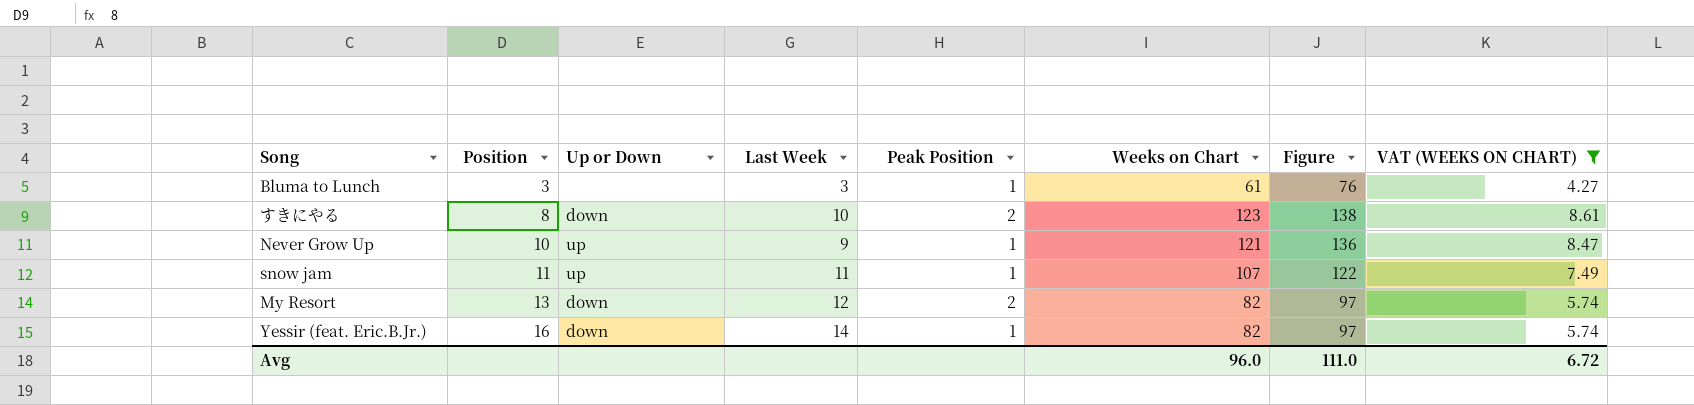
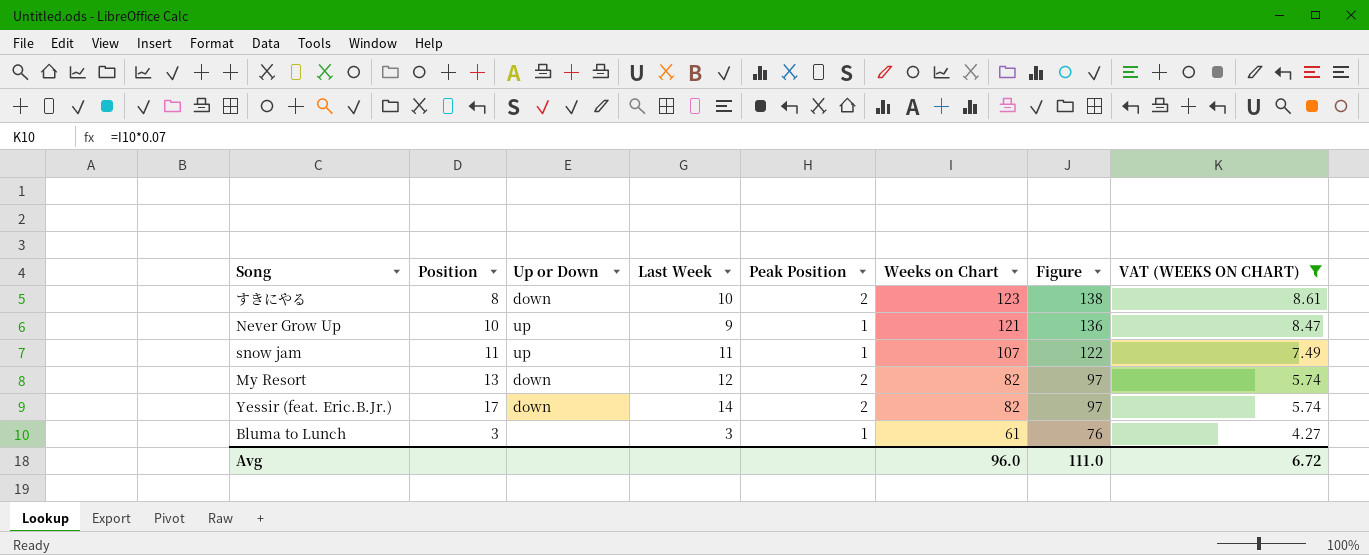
row order: Position ascending -> Weeks on Chart descending
Yessir (feat. Eric.B.Jr.) | Position: 16 -> 17
Yessir (feat. Eric.B.Jr.) | Peak Position: 1 -> 2

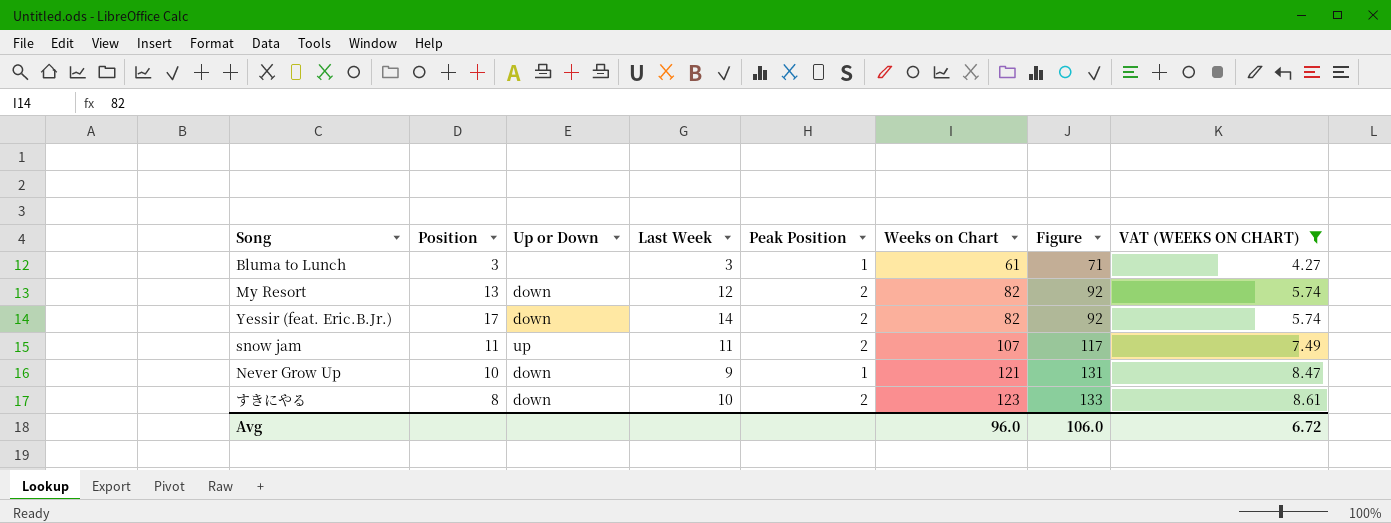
row order: Weeks on Chart descending -> Weeks on Chart ascending
column Figure | formula: [Weeks on Chart] + 15 -> [Weeks on Chart] + 10
snow jam | Peak Position: 1 -> 2
Never Grow Up | Up or Down: up -> down
Avg | Figure: 111.0 -> 106.0

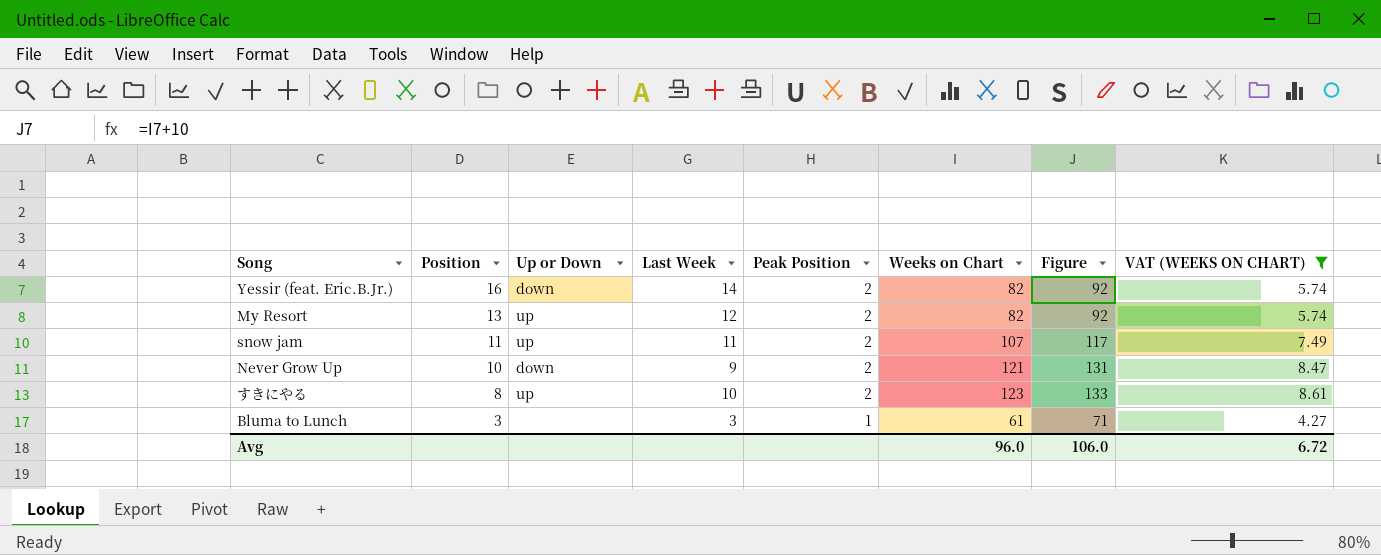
row order: Weeks on Chart ascending -> Position descending
Yessir (feat. Eric.B.Jr.) | Position: 17 -> 16
My Resort | Up or Down: down -> up
Never Grow Up | Peak Position: 1 -> 2
すきにやる | Up or Down: down -> up

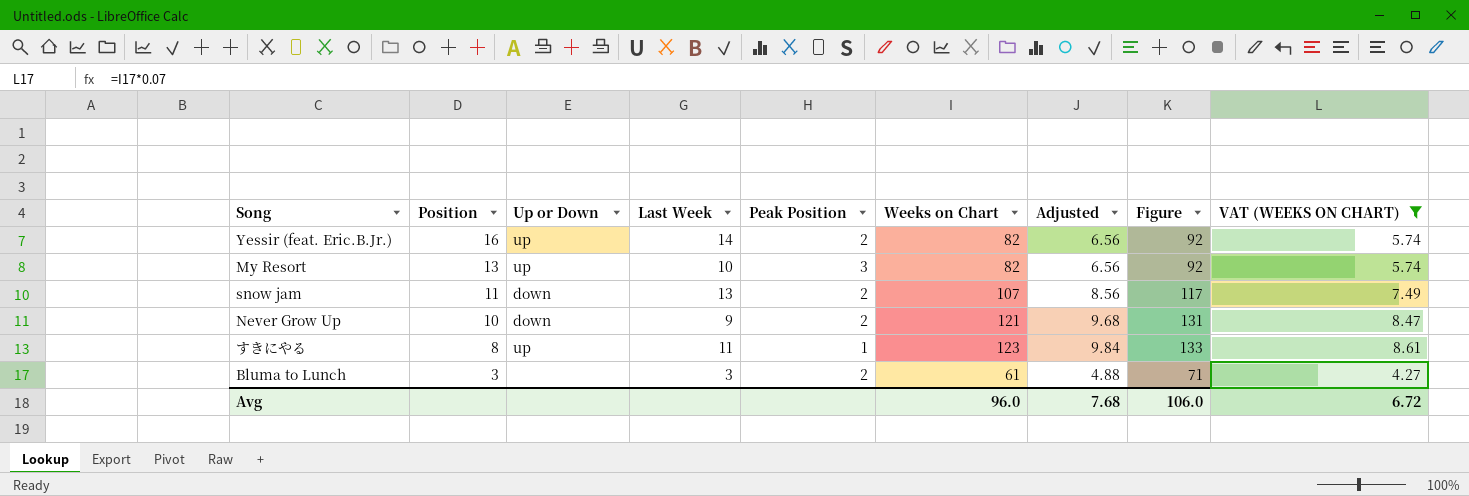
column Adjusted | formula: none -> [Weeks on Chart] * 0.08
Yessir (feat. Eric.B.Jr.) | Up or Down: down -> up
My Resort | Last Week: 12 -> 10
My Resort | Peak Position: 2 -> 3
snow jam | Up or Down: up -> down
snow jam | Last Week: 11 -> 13
すきにやる | Last Week: 10 -> 11
すきにやる | Peak Position: 2 -> 1
Bluma to Lunch | Peak Position: 1 -> 2

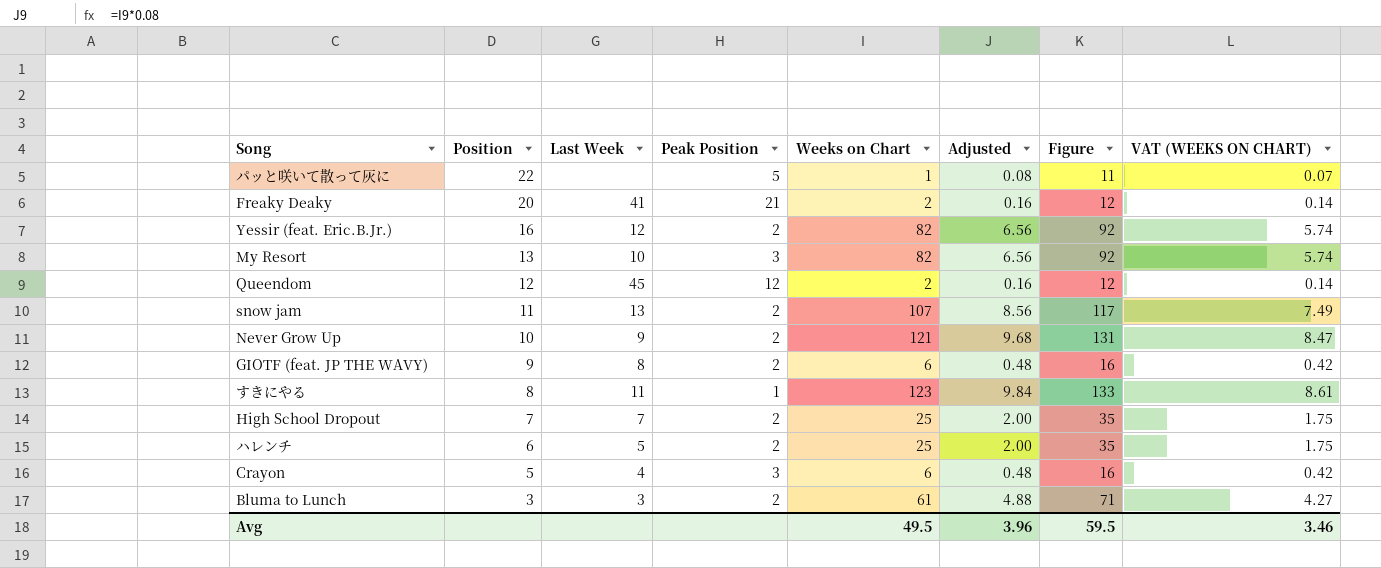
filter: VAT (WEEKS ON CHART) >= 4.27 -> none
column Up or Down | position: 3 -> none
Yessir (feat. Eric.B.Jr.) | Last Week: 14 -> 12
Avg | Weeks on Chart: 96.0 -> 49.5
Avg | Adjusted: 7.68 -> 3.96
Avg | Figure: 106.0 -> 59.5
Avg | VAT (WEEKS ON CHART): 6.72 -> 3.46

